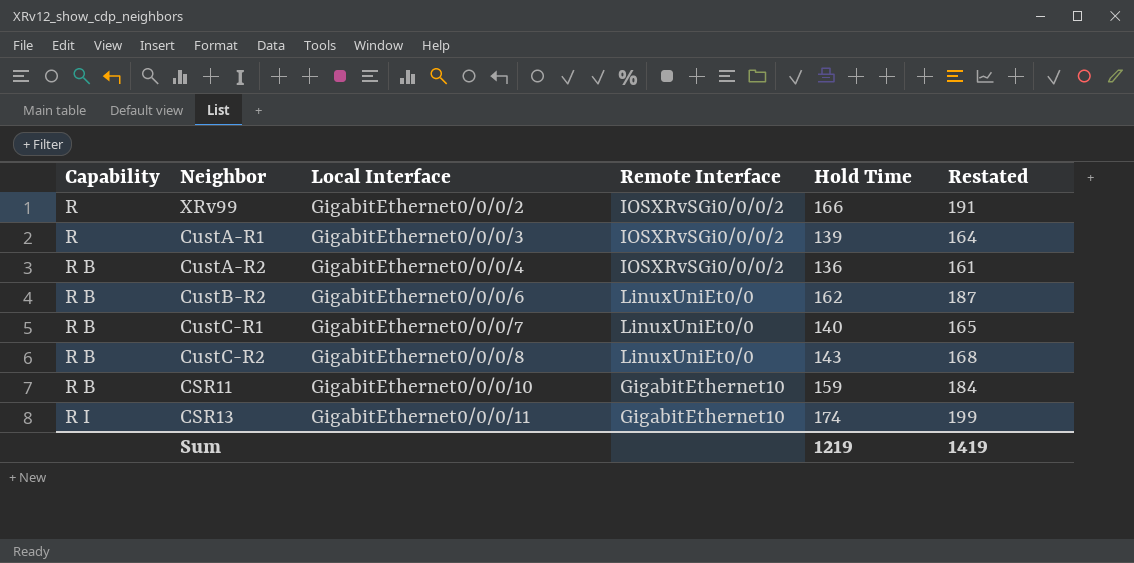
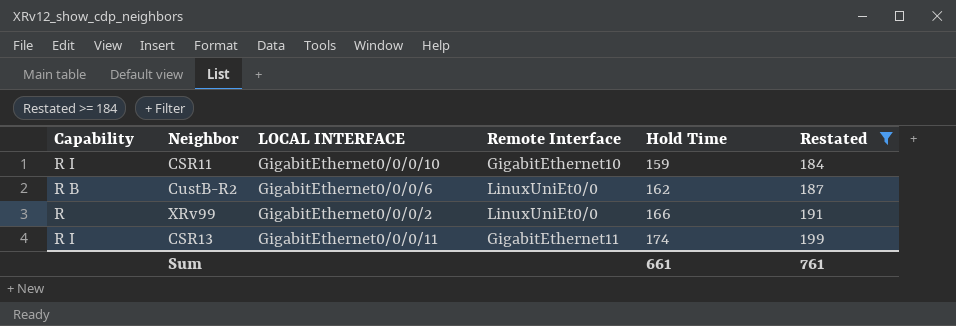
filter: none -> Restated >= 184
row order: Capability ascending -> Hold Time ascending
column name: Local Interface -> LOCAL INTERFACE
CSR11 | Capability: R B -> R I
XRv99 | Remote Interface: IOSXRvSGi0/0/0/2 -> LinuxUniEt0/0
CSR13 | Remote Interface: GigabitEthernet10 -> GigabitEthernet11
Sum | Hold Time: 1219 -> 661
Sum | Restated: 1419 -> 761

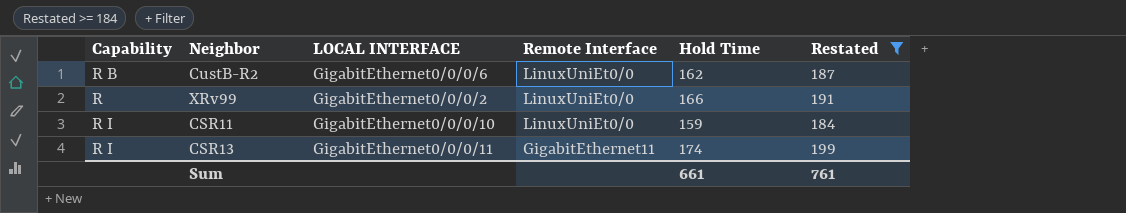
row order: Hold Time ascending -> Remote Interface descending
CSR11 | Remote Interface: GigabitEthernet10 -> LinuxUniEt0/0

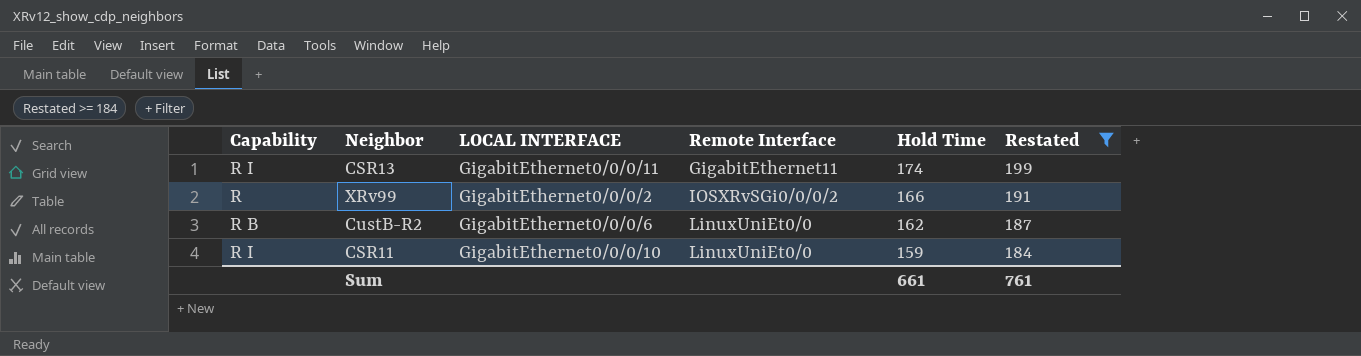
row order: Remote Interface descending -> Remote Interface ascending
XRv99 | Remote Interface: LinuxUniEt0/0 -> IOSXRvSGi0/0/0/2

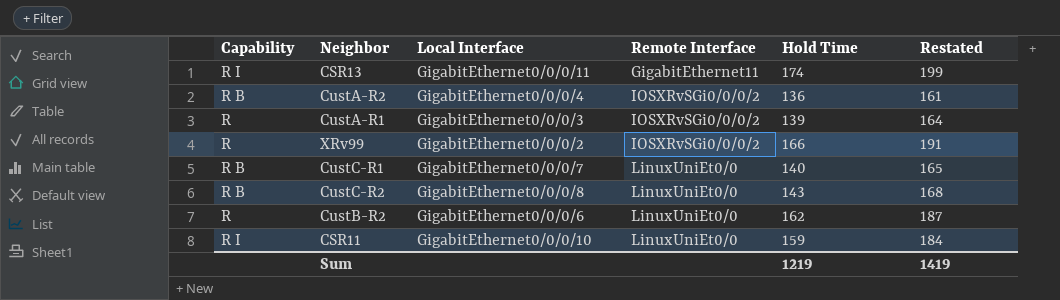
filter: Restated >= 184 -> none
column name: LOCAL INTERFACE -> Local Interface
CustB-R2 | Capability: R B -> R
Sum | Hold Time: 661 -> 1219
Sum | Restated: 761 -> 1419

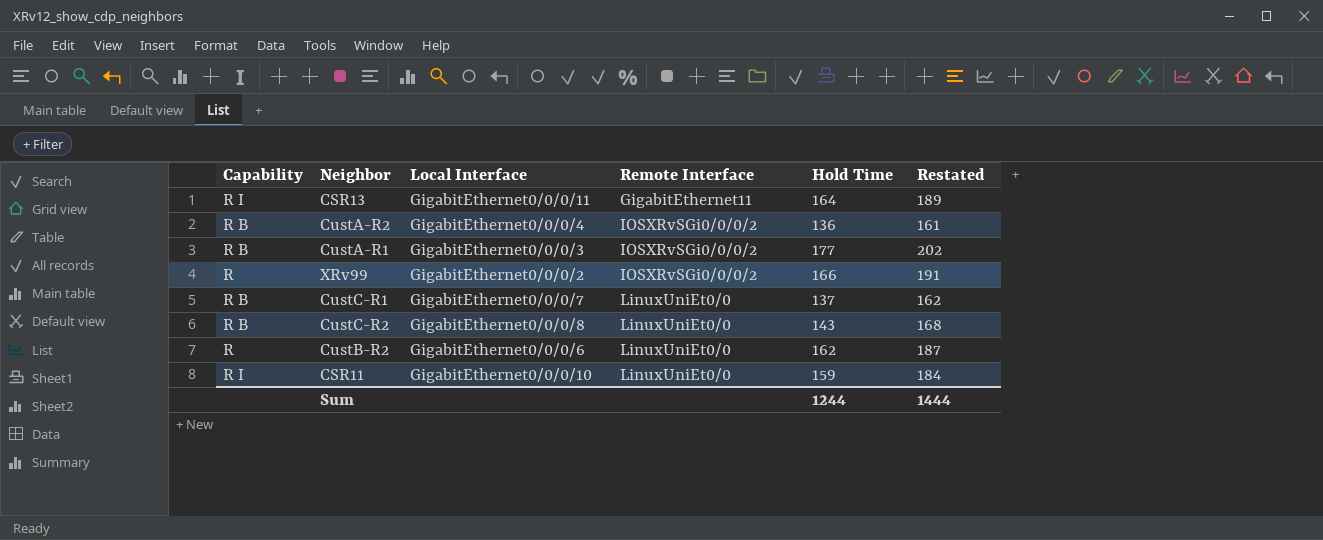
CSR13 | Hold Time: 174 -> 164
CSR13 | Restated: 199 -> 189
CustA-R1 | Capability: R -> R B
CustA-R1 | Hold Time: 139 -> 177
CustA-R1 | Restated: 164 -> 202
CustC-R1 | Hold Time: 140 -> 137
CustC-R1 | Restated: 165 -> 162
Sum | Hold Time: 1219 -> 1244
Sum | Restated: 1419 -> 1444

